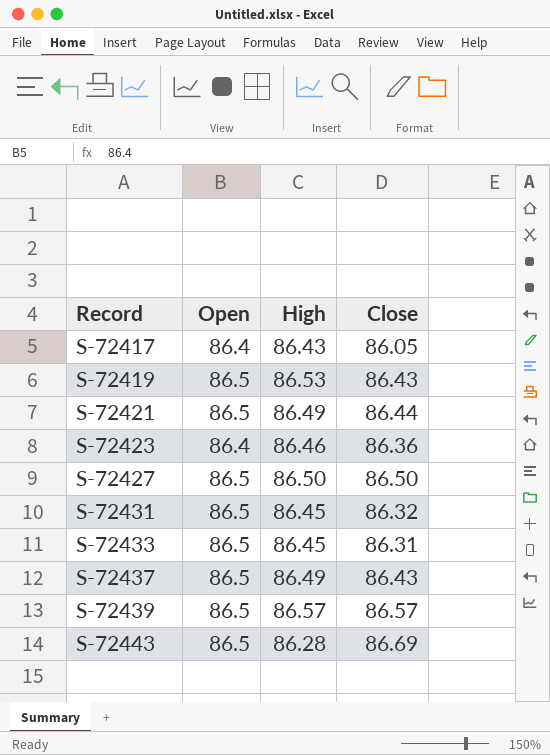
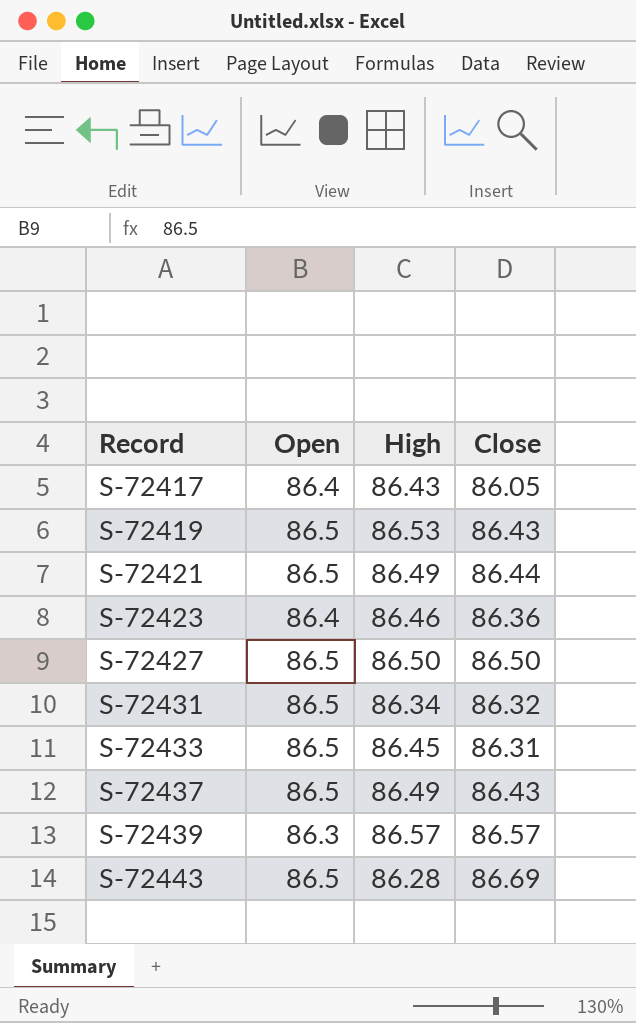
S-72431 | High: 86.45 -> 86.34
S-72439 | Open: 86.5 -> 86.3

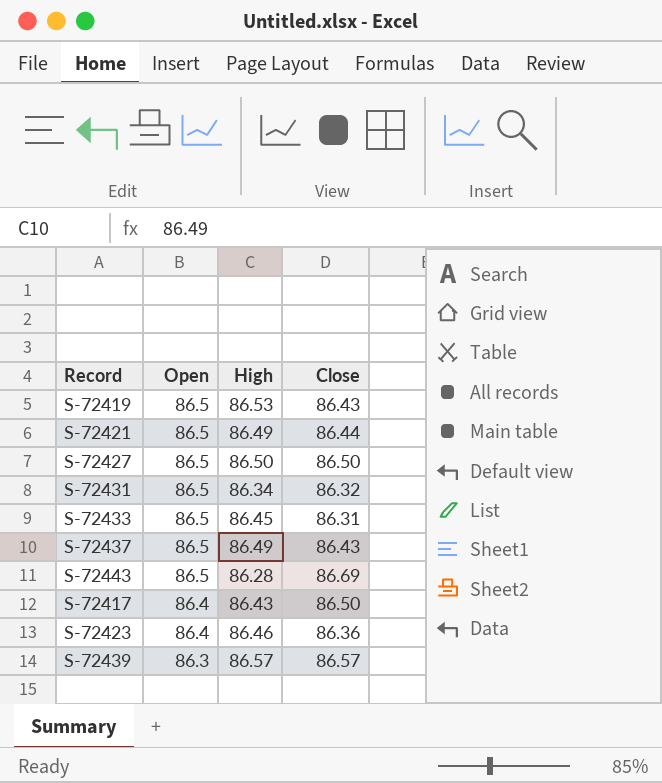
row order: Record ascending -> Open descending
S-72417 | Close: 86.05 -> 86.50

